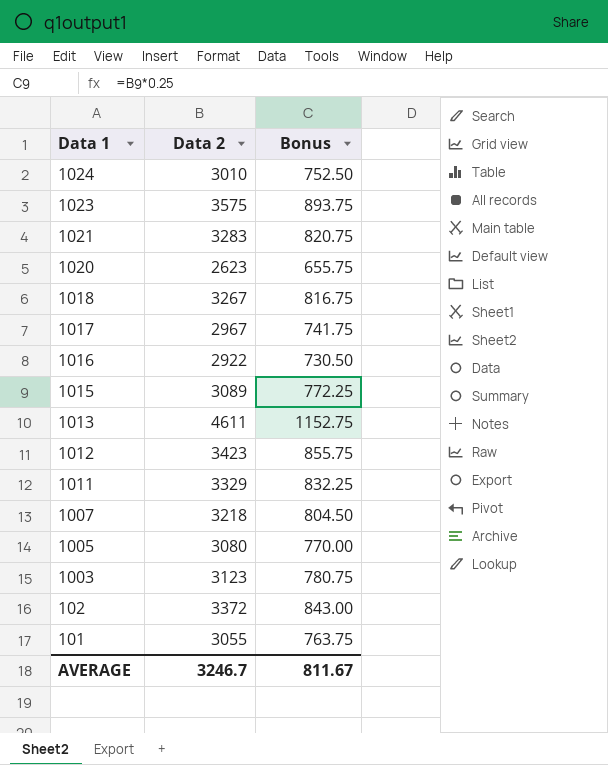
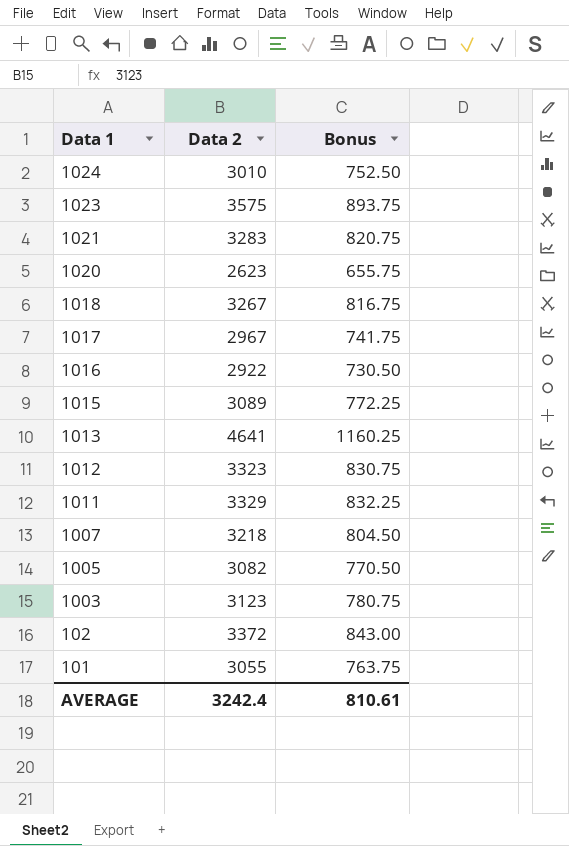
1013 | Data 2: 4611 -> 4641
1013 | Bonus: 1152.75 -> 1160.25
1012 | Data 2: 3423 -> 3323
1012 | Bonus: 855.75 -> 830.75
1005 | Data 2: 3080 -> 3082
1005 | Bonus: 770.00 -> 770.50
AVERAGE | Data 2: 3246.7 -> 3242.4
AVERAGE | Bonus: 811.67 -> 810.61

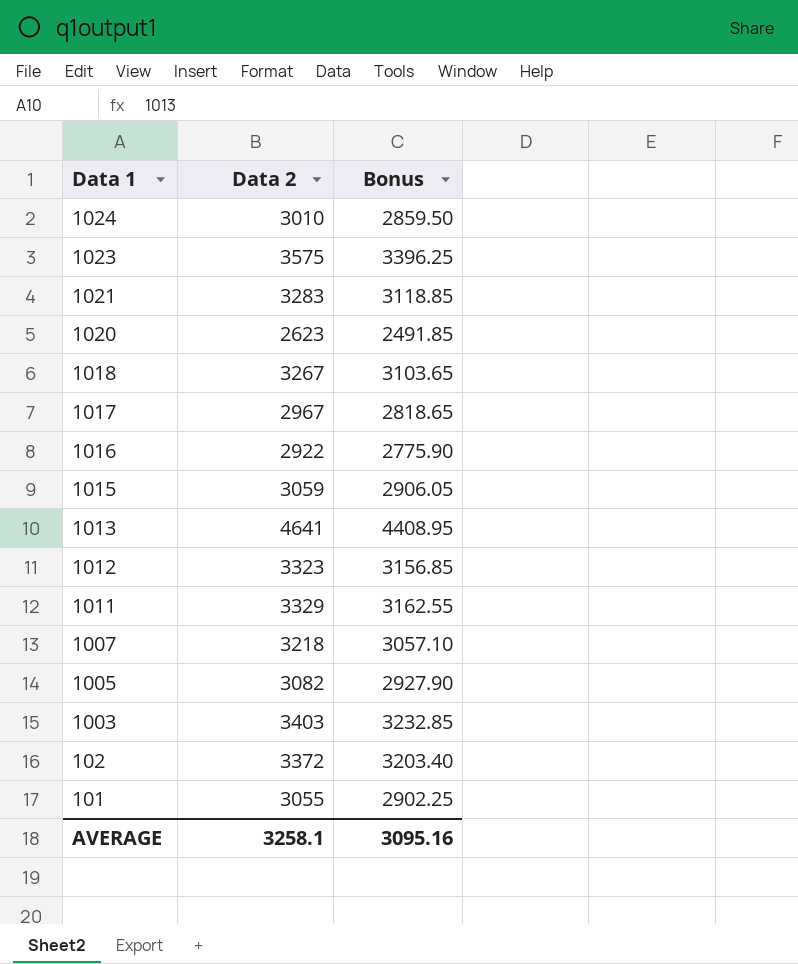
column Bonus | formula: [Data 2] * 0.25 -> [Data 2] * 0.95
1015 | Data 2: 3089 -> 3059
1003 | Data 2: 3123 -> 3403
AVERAGE | Data 2: 3242.4 -> 3258.1
AVERAGE | Bonus: 810.61 -> 3095.16

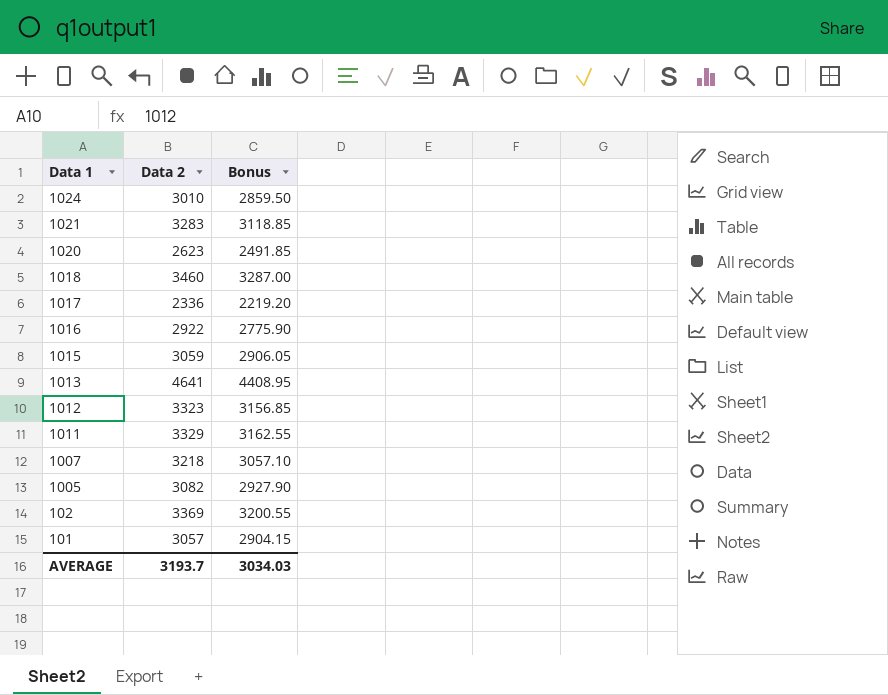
row 1023: 3575 | 3396.25 -> none
row 1003: 3403 | 3232.85 -> none
1018 | Data 2: 3267 -> 3460
1018 | Bonus: 3103.65 -> 3287.00
1017 | Data 2: 2967 -> 2336
1017 | Bonus: 2818.65 -> 2219.20
102 | Data 2: 3372 -> 3369
102 | Bonus: 3203.40 -> 3200.55
101 | Data 2: 3055 -> 3057
101 | Bonus: 2902.25 -> 2904.15
AVERAGE | Data 2: 3258.1 -> 3193.7
AVERAGE | Bonus: 3095.16 -> 3034.03

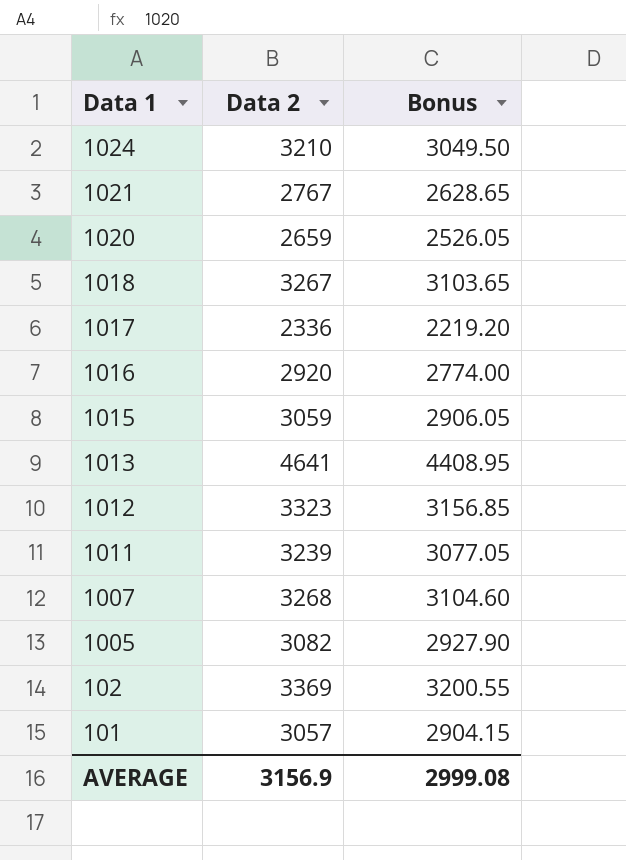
1024 | Data 2: 3010 -> 3210
1024 | Bonus: 2859.50 -> 3049.50
1021 | Data 2: 3283 -> 2767
1021 | Bonus: 3118.85 -> 2628.65
1020 | Data 2: 2623 -> 2659
1020 | Bonus: 2491.85 -> 2526.05
1018 | Data 2: 3460 -> 3267
1018 | Bonus: 3287.00 -> 3103.65
1016 | Data 2: 2922 -> 2920
1016 | Bonus: 2775.90 -> 2774.00
1011 | Data 2: 3329 -> 3239
1011 | Bonus: 3162.55 -> 3077.05
1007 | Data 2: 3218 -> 3268
1007 | Bonus: 3057.10 -> 3104.60
AVERAGE | Data 2: 3193.7 -> 3156.9
AVERAGE | Bonus: 3034.03 -> 2999.08

